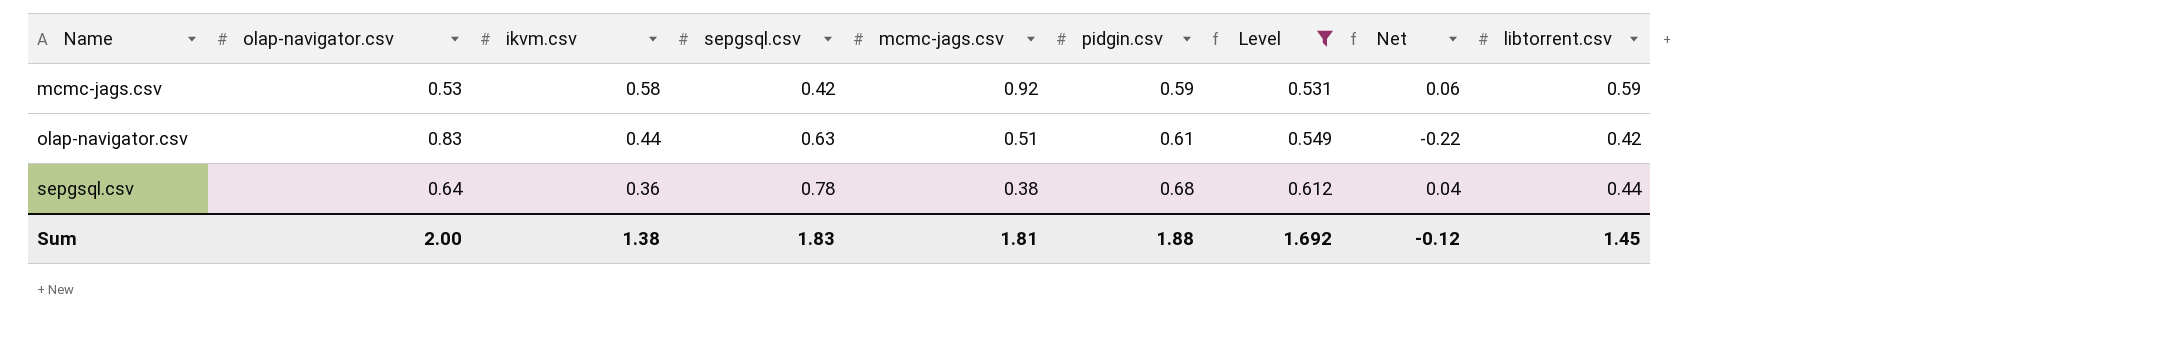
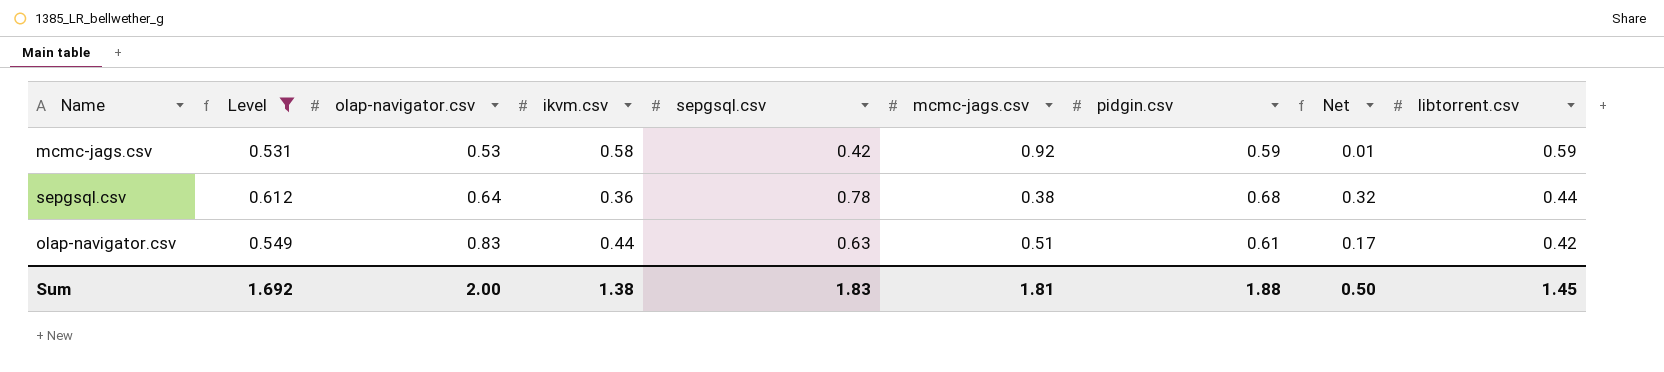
row order: Name ascending -> olap-navigator.csv ascending
column Level | position: 7 -> 2
column Net | formula: [pidgin.csv] - [olap-navigator.csv] -> [pidgin.csv] - [ikvm.csv]
Sum | Net: -0.12 -> 0.50

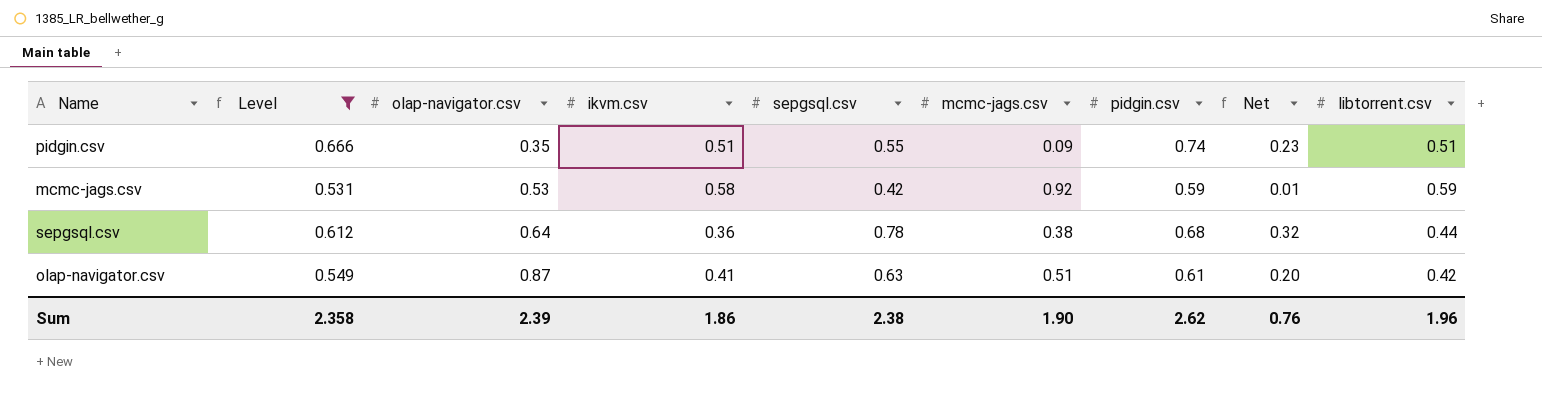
row pidgin.csv: none -> 0.666 | 0.35 | 0.51 | 0.55 | 0.09 | 0.74 | 0.23 | 0.51
olap-navigator.csv | olap-navigator.csv: 0.83 -> 0.87
olap-navigator.csv | ikvm.csv: 0.44 -> 0.41
olap-navigator.csv | Net: 0.17 -> 0.20
Sum | Level: 1.692 -> 2.358
Sum | olap-navigator.csv: 2.00 -> 2.39
Sum | ikvm.csv: 1.38 -> 1.86
Sum | sepgsql.csv: 1.83 -> 2.38
Sum | mcmc-jags.csv: 1.81 -> 1.90
Sum | pidgin.csv: 1.88 -> 2.62
Sum | Net: 0.50 -> 0.76
Sum | libtorrent.csv: 1.45 -> 1.96

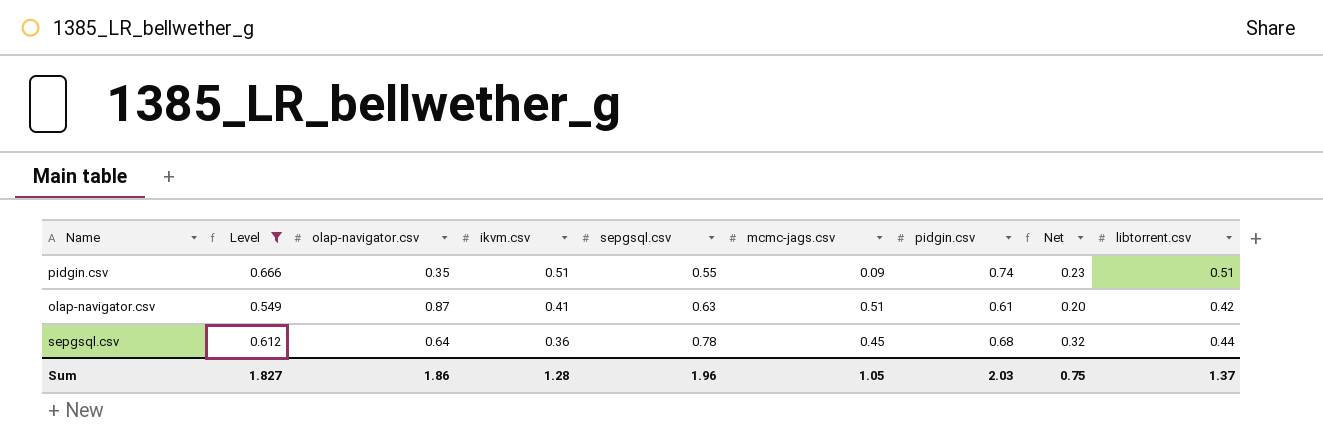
row order: olap-navigator.csv ascending -> ikvm.csv descending
row mcmc-jags.csv: 0.531 | 0.53 | 0.58 | 0.42 | 0.92 | 0.59 | 0.01 | 0.59 -> none
sepgsql.csv | mcmc-jags.csv: 0.38 -> 0.45
Sum | Level: 2.358 -> 1.827
Sum | olap-navigator.csv: 2.39 -> 1.86
Sum | ikvm.csv: 1.86 -> 1.28
Sum | sepgsql.csv: 2.38 -> 1.96
Sum | mcmc-jags.csv: 1.90 -> 1.05
Sum | pidgin.csv: 2.62 -> 2.03
Sum | Net: 0.76 -> 0.75
Sum | libtorrent.csv: 1.96 -> 1.37

